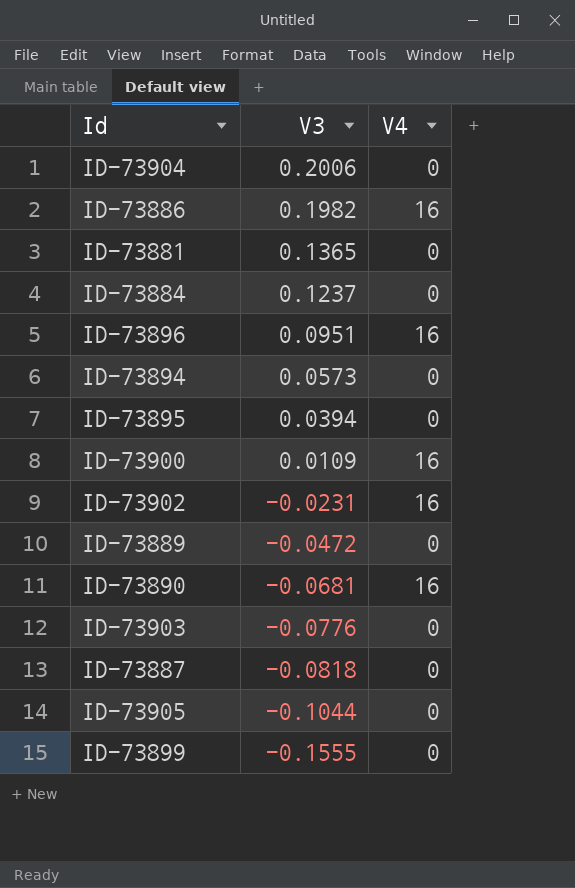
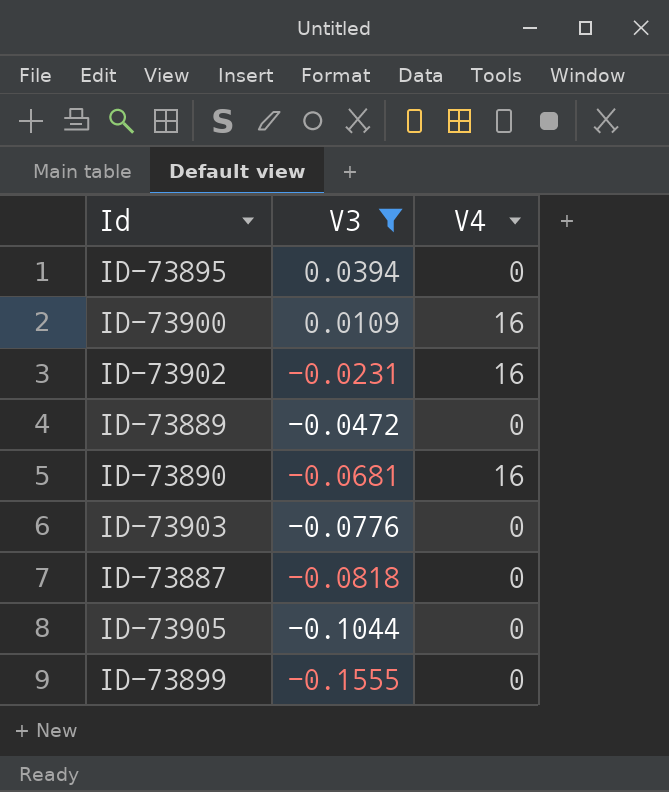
filter: none -> V3 <= 0.0394

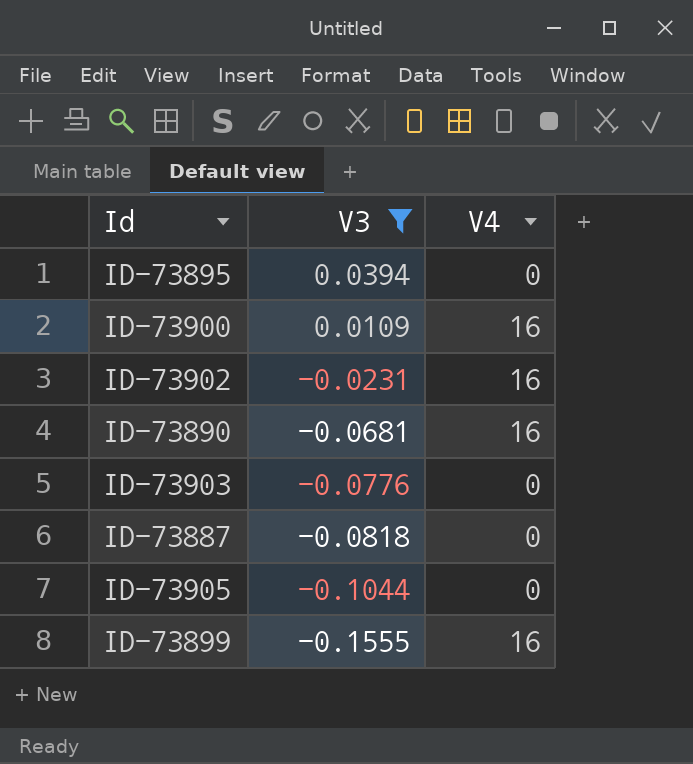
row ID-73889: -0.0472 | 0 -> none
ID-73899 | V4: 0 -> 16

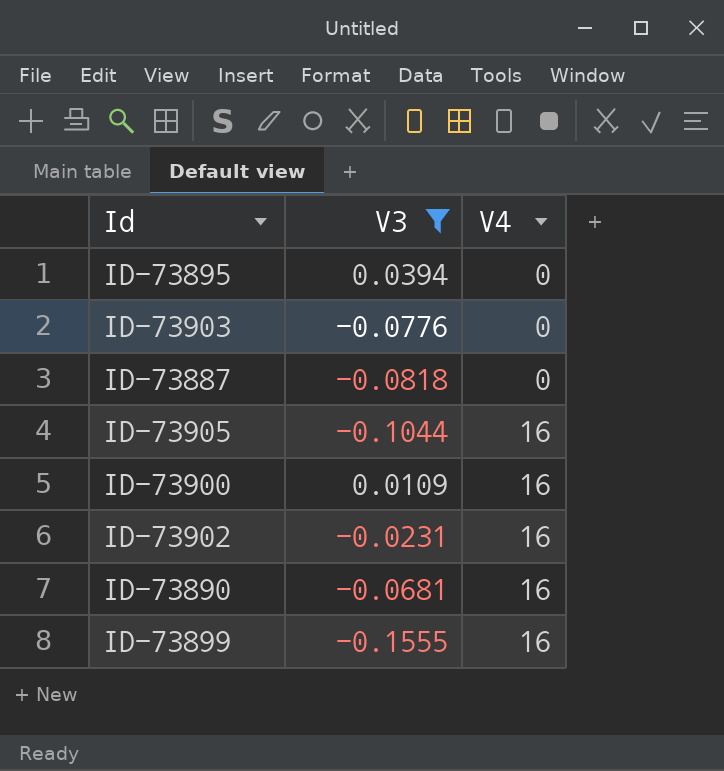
row order: V3 descending -> V4 ascending
ID-73905 | V4: 0 -> 16

